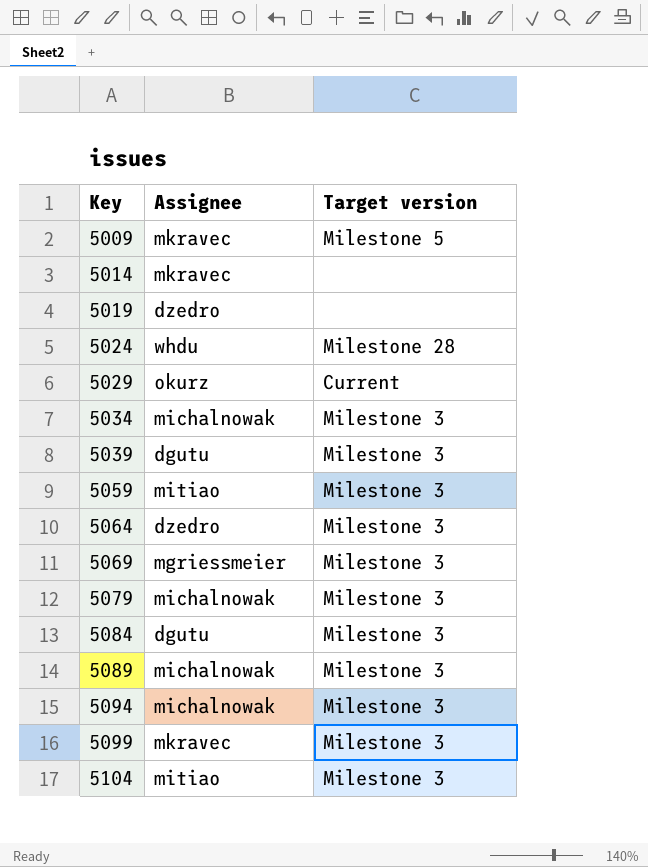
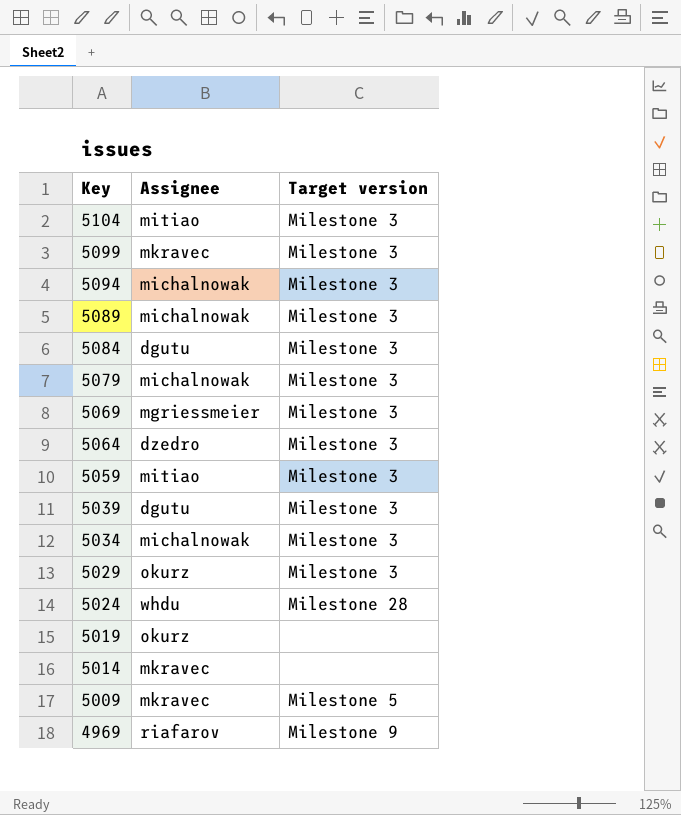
row order: Key ascending -> Key descending
5029 | Target version: Current -> Milestone 3
5019 | Assignee: dzedro -> okurz
row 4969: none -> riafarov | Milestone 9

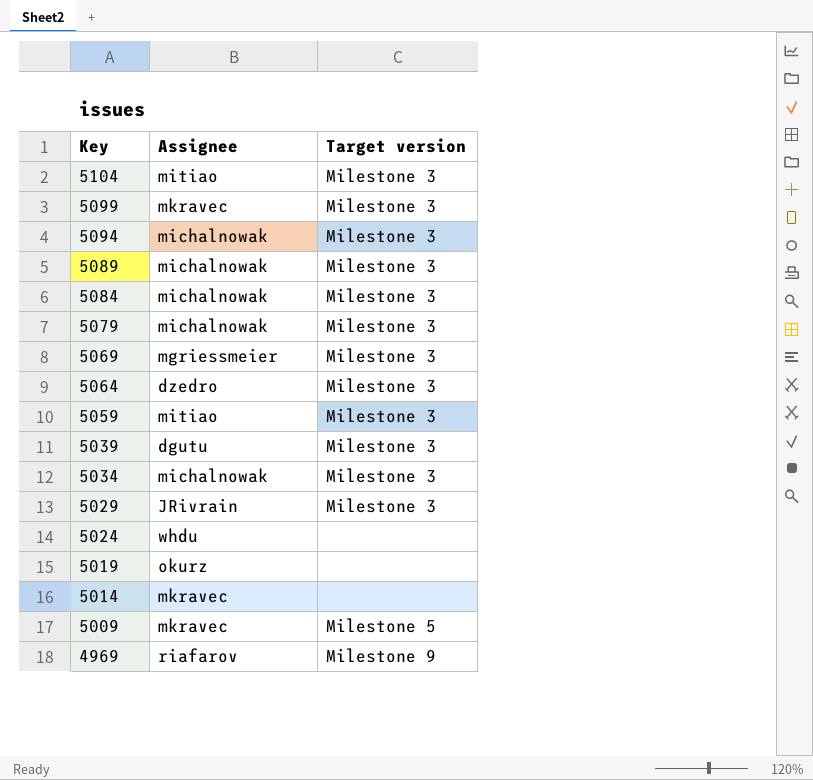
5084 | Assignee: dgutu -> michalnowak
5029 | Assignee: okurz -> JRivrain
5024 | Target version: Milestone 28 -> none

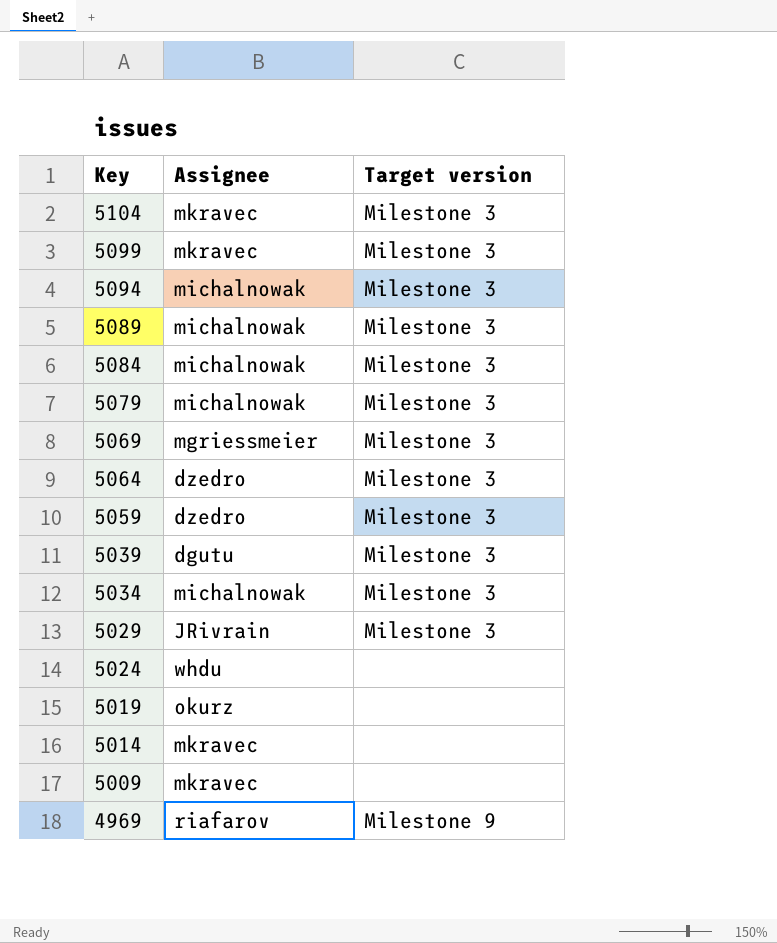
5104 | Assignee: mitiao -> mkravec
5059 | Assignee: mitiao -> dzedro
5009 | Target version: Milestone 5 -> none

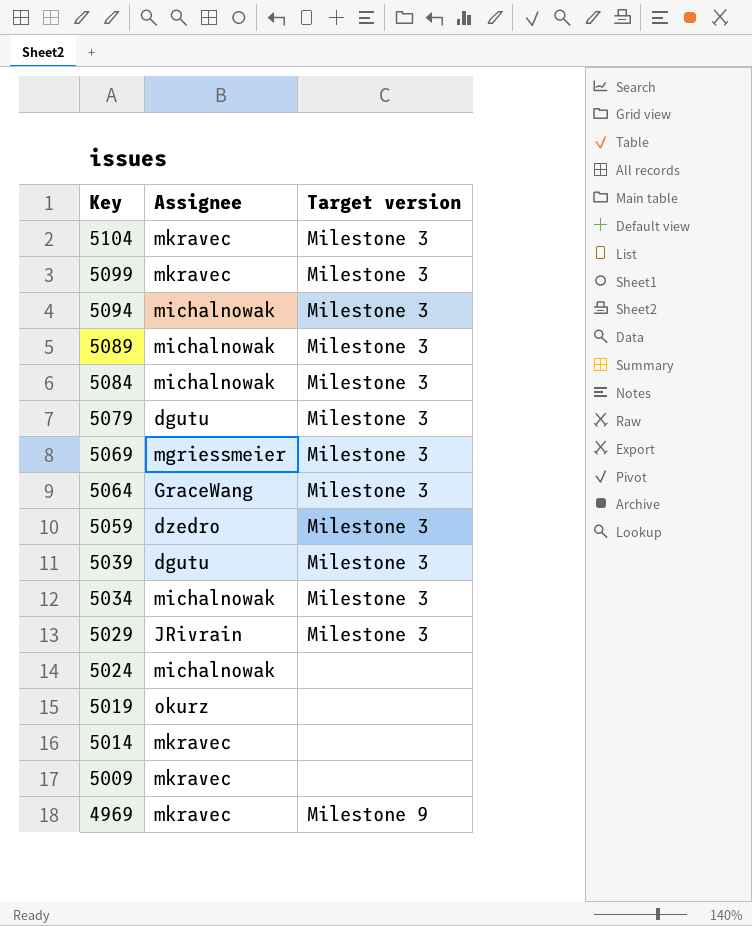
5079 | Assignee: michalnowak -> dgutu
5064 | Assignee: dzedro -> GraceWang
5024 | Assignee: whdu -> michalnowak
4969 | Assignee: riafarov -> mkravec

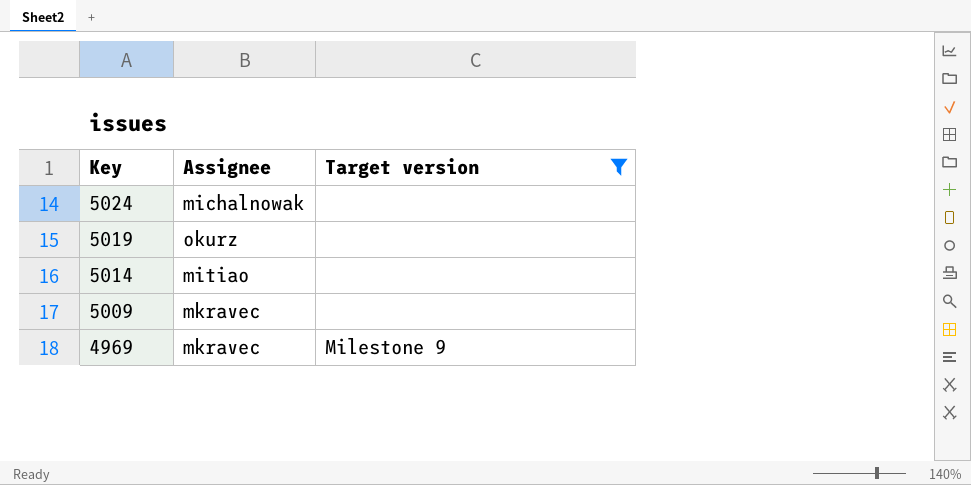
filter: none -> Target version != Milestone 3
5014 | Assignee: mkravec -> mitiao

